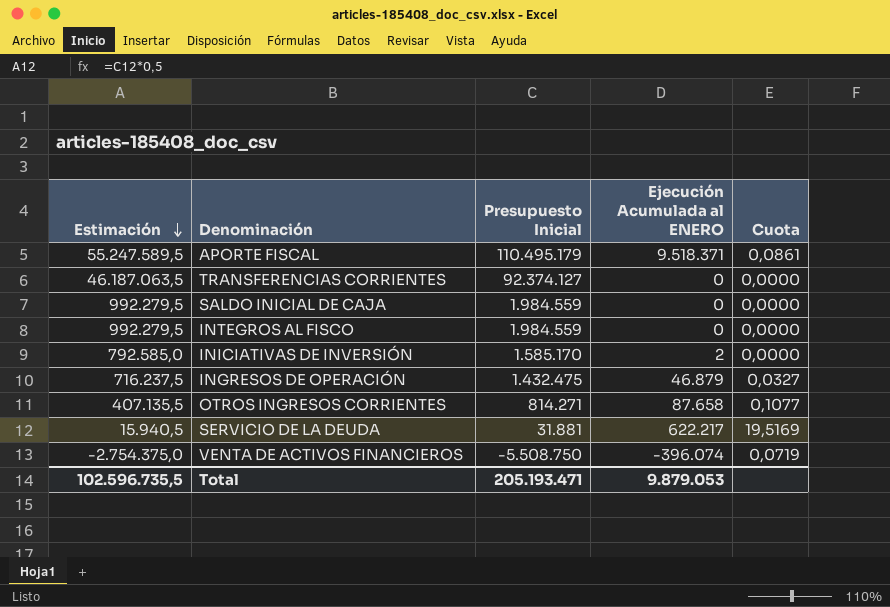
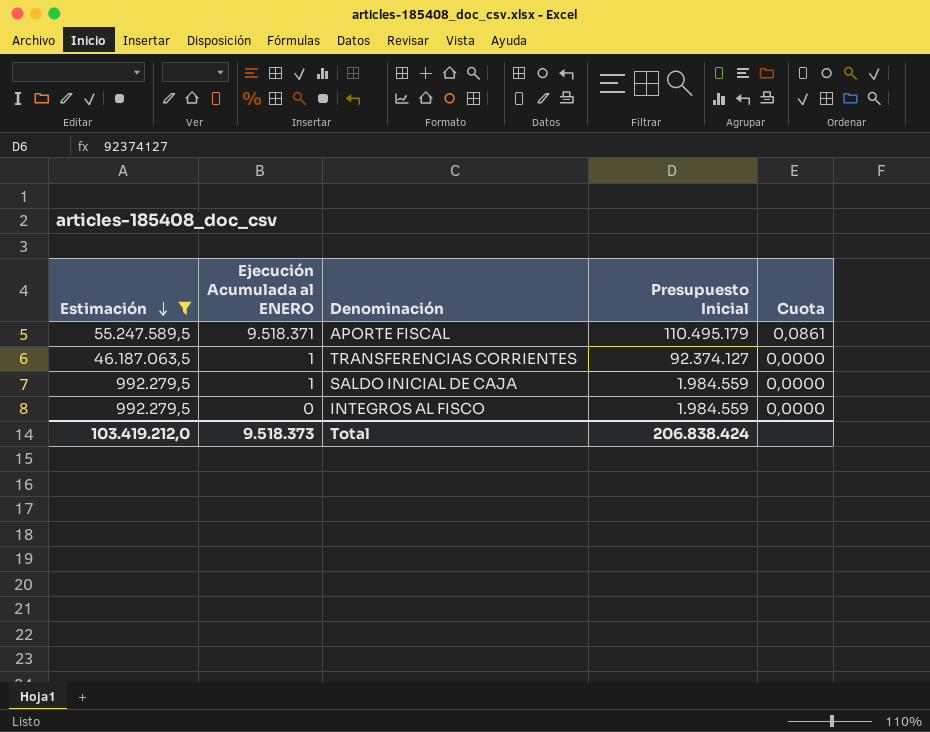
filter: none -> Estimación >= 992.279,5
column Ejecución Acumulada al ENERO | position: 4 -> 2
TRANSFERENCIAS CORRIENTES | Ejecución Acumulada al ENERO: 0 -> 1
SALDO INICIAL DE CAJA | Ejecución Acumulada al ENERO: 0 -> 1
Total | Estimación: 102.596.735,5 -> 103.419.212,0
Total | Ejecución Acumulada al ENERO: 9.879.053 -> 9.518.373
Total | Presupuesto Inicial: 205.193.471 -> 206.838.424

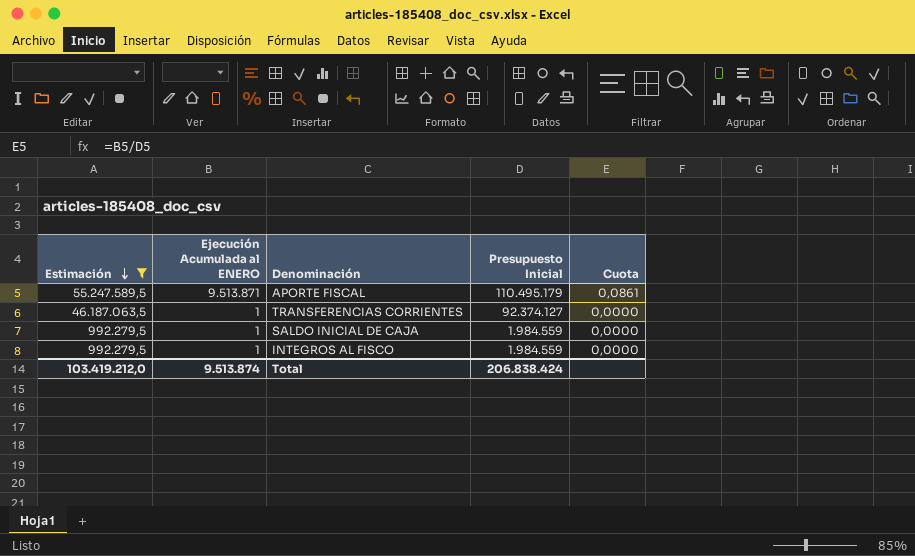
APORTE FISCAL | Ejecución Acumulada al ENERO: 9.518.371 -> 9.513.871
INTEGROS AL FISCO | Ejecución Acumulada al ENERO: 0 -> 1
Total | Ejecución Acumulada al ENERO: 9.518.373 -> 9.513.874

